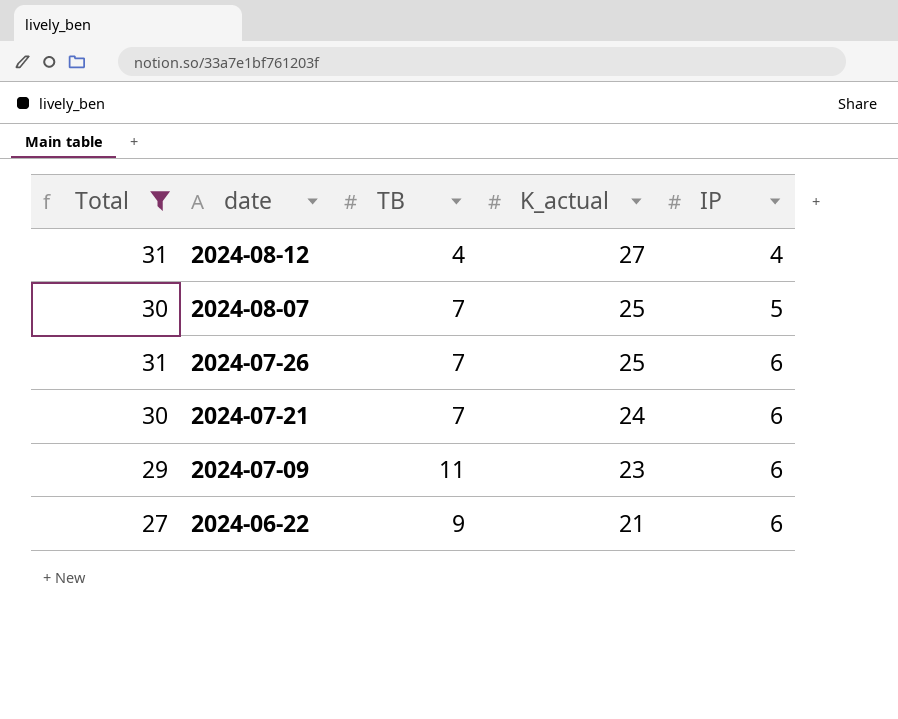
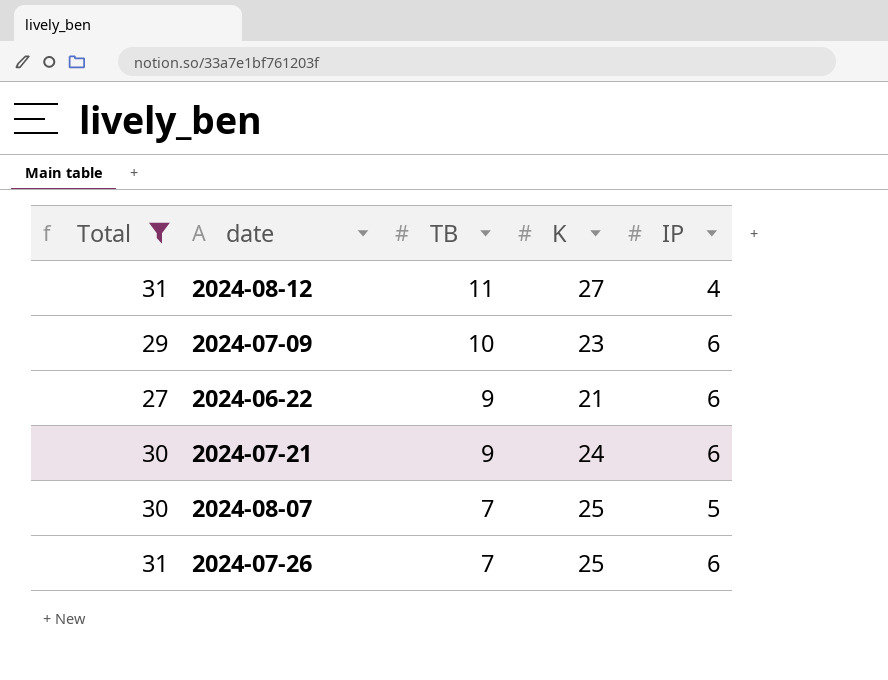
row order: date descending -> TB descending
column name: K_actual -> K
2024-08-12 | TB: 4 -> 11
2024-07-09 | TB: 11 -> 10
2024-07-21 | TB: 7 -> 9

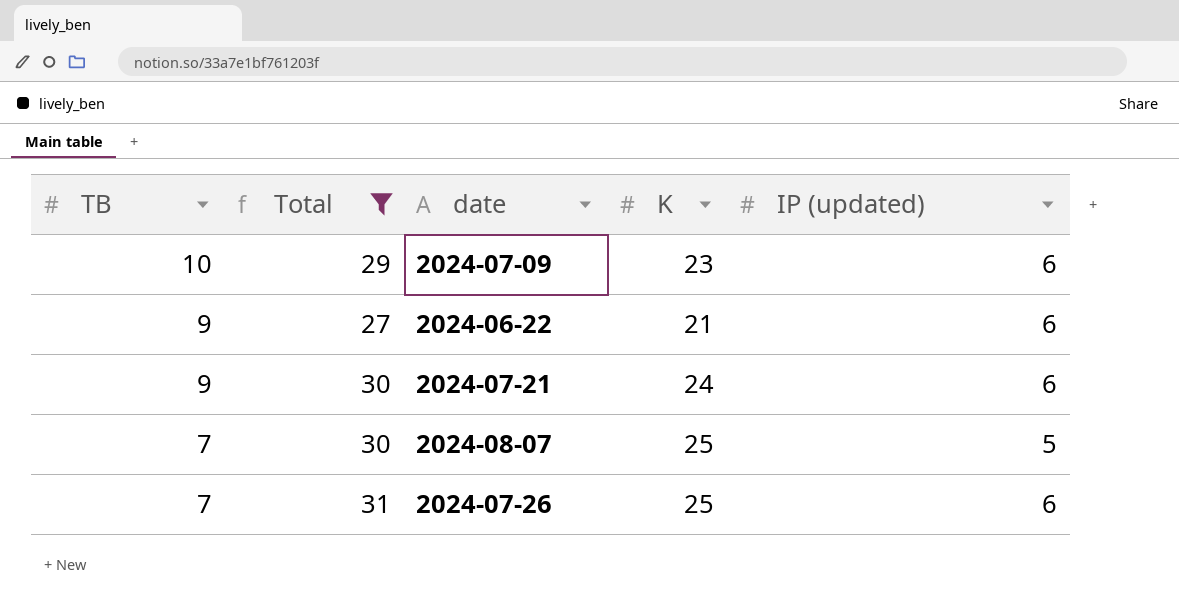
column TB | position: 3 -> 1
column name: IP -> IP (updated)
row 2024-08-12: 31 | 11 | 27 | 4 -> none

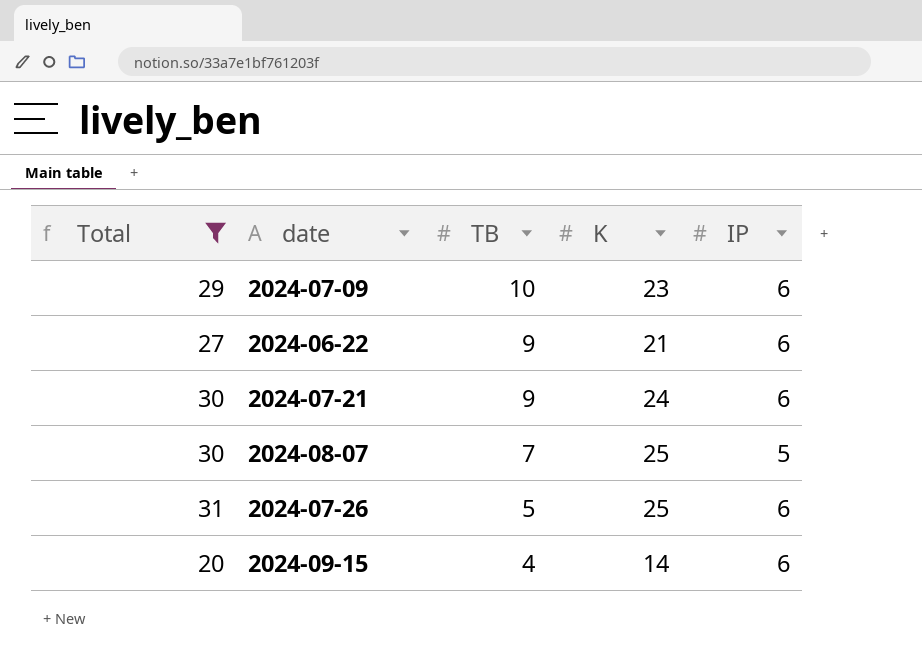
column TB | position: 1 -> 3
column name: IP (updated) -> IP
2024-07-26 | TB: 7 -> 5
row 2024-09-15: none -> 20 | 4 | 14 | 6

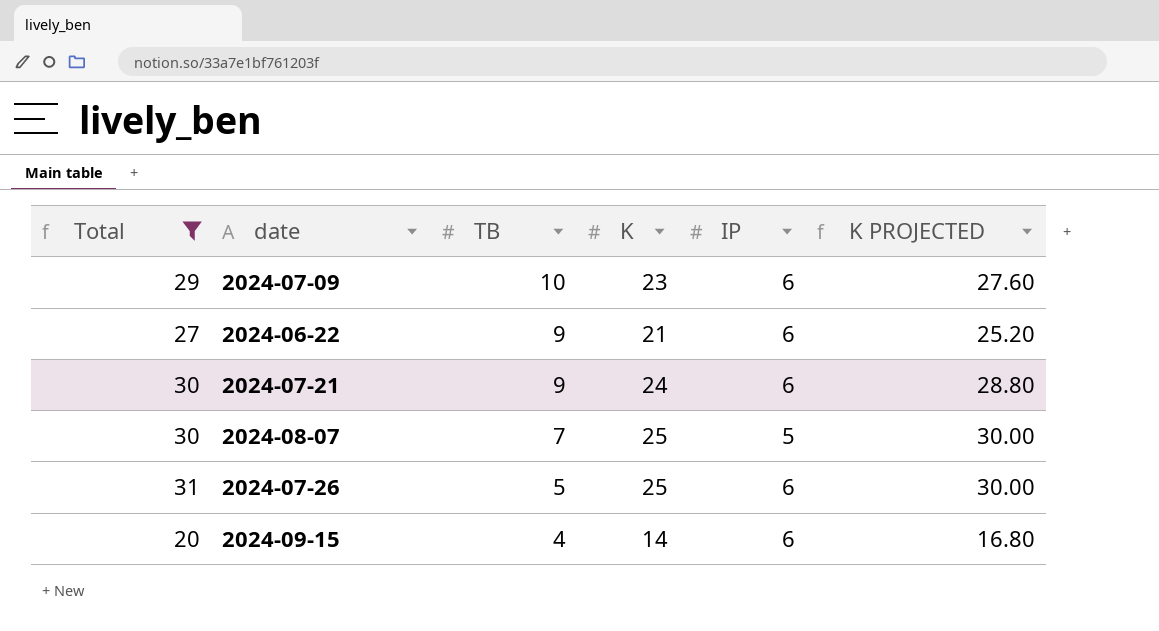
column K PROJECTED | formula: none -> [K] * 1.2

